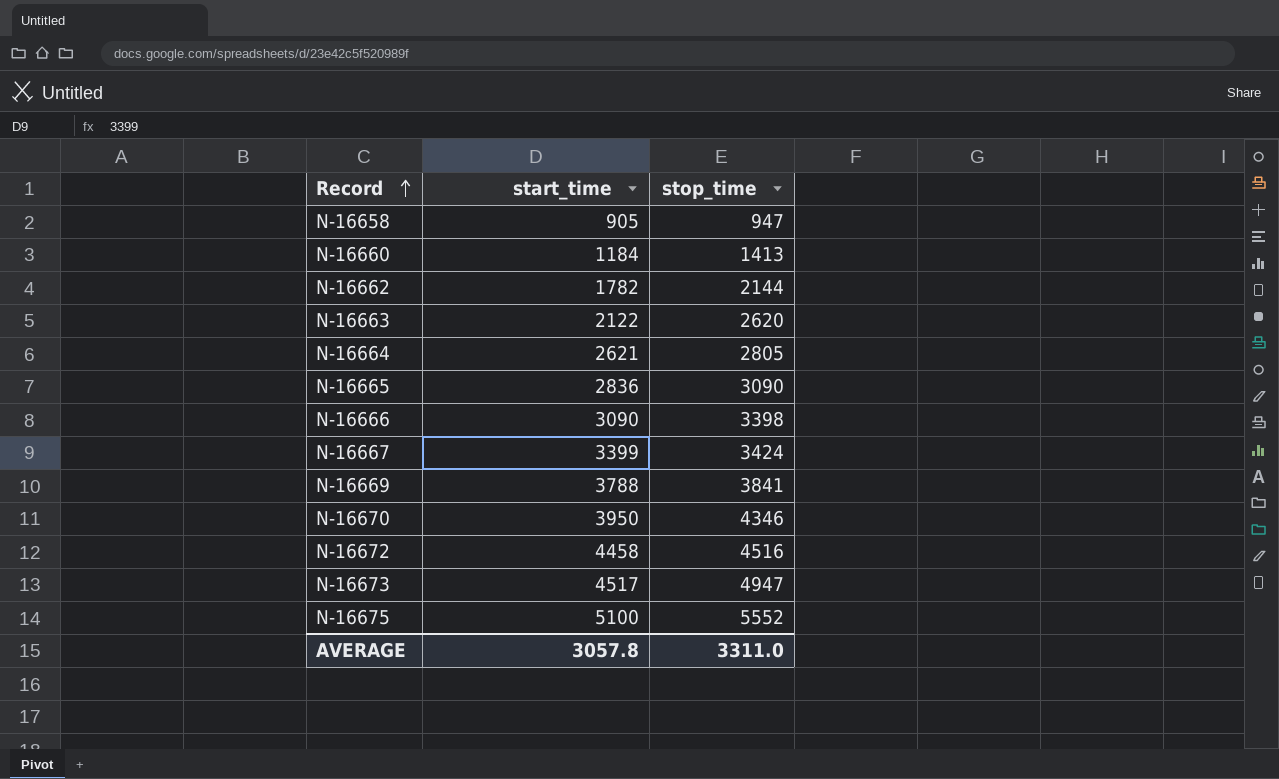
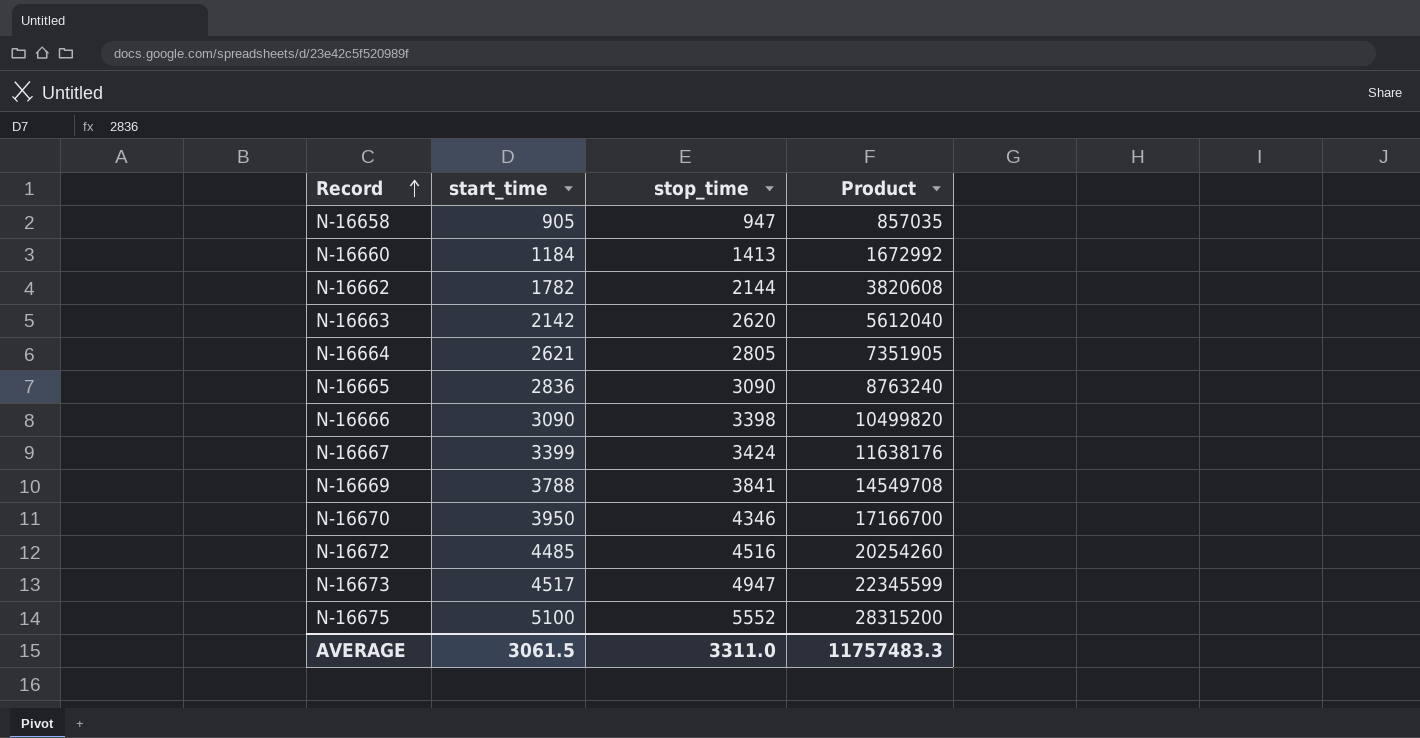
column Product | formula: none -> [start_time] * [stop_time]
N-16663 | start_time: 2122 -> 2142
N-16672 | start_time: 4458 -> 4485
AVERAGE | start_time: 3057.8 -> 3061.5

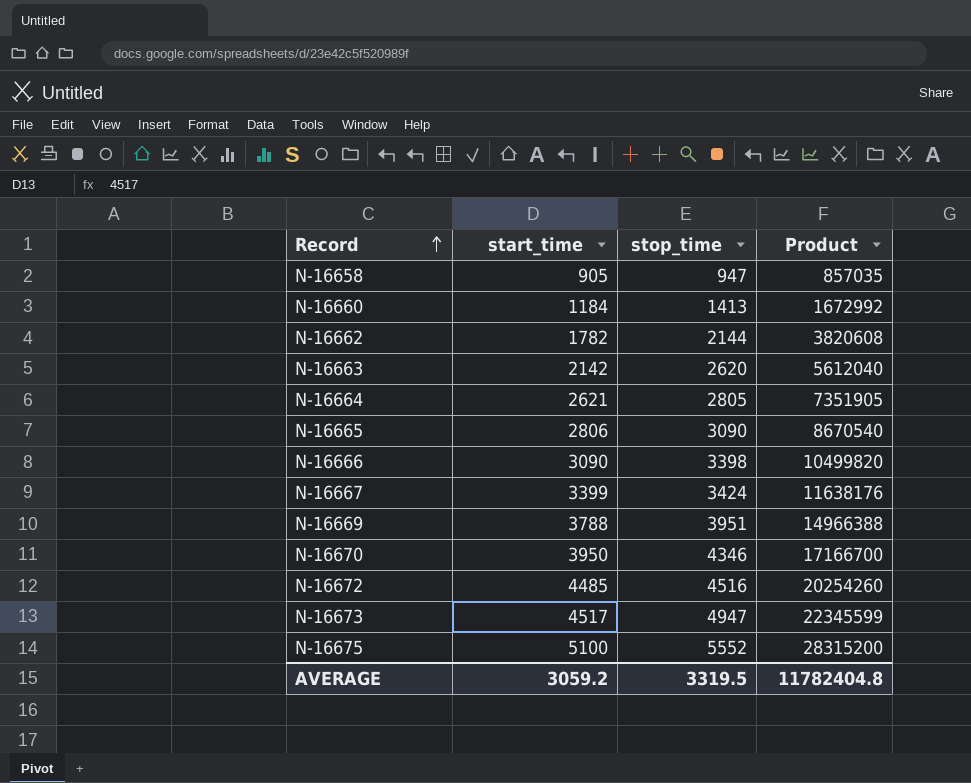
N-16665 | start_time: 2836 -> 2806
N-16665 | Product: 8763240 -> 8670540
N-16669 | stop_time: 3841 -> 3951
N-16669 | Product: 14549708 -> 14966388
AVERAGE | start_time: 3061.5 -> 3059.2
AVERAGE | stop_time: 3311.0 -> 3319.5
AVERAGE | Product: 11757483.3 -> 11782404.8

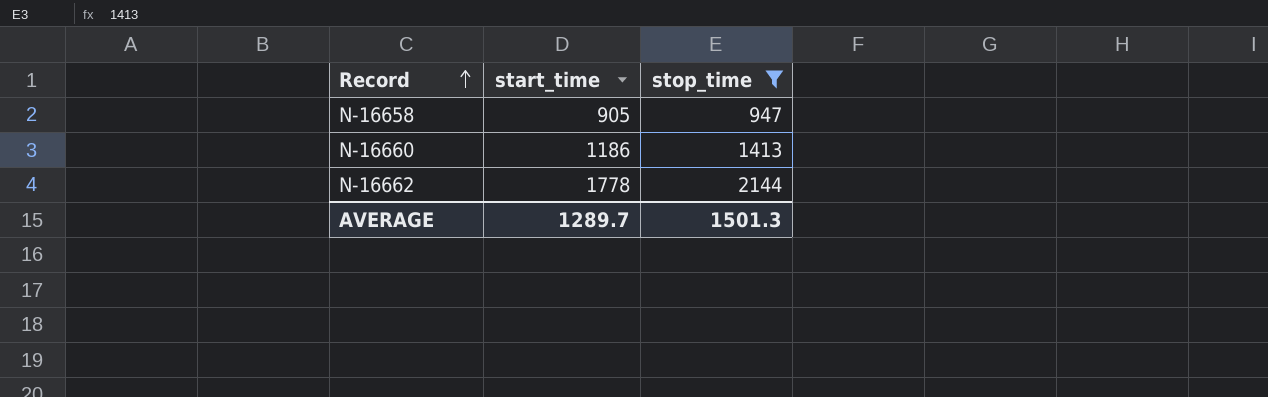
filter: none -> stop_time <= 2144
column Product | formula: [start_time] * [stop_time] -> none
N-16660 | start_time: 1184 -> 1186
N-16662 | start_time: 1782 -> 1778
AVERAGE | start_time: 3059.2 -> 1289.7
AVERAGE | stop_time: 3319.5 -> 1501.3

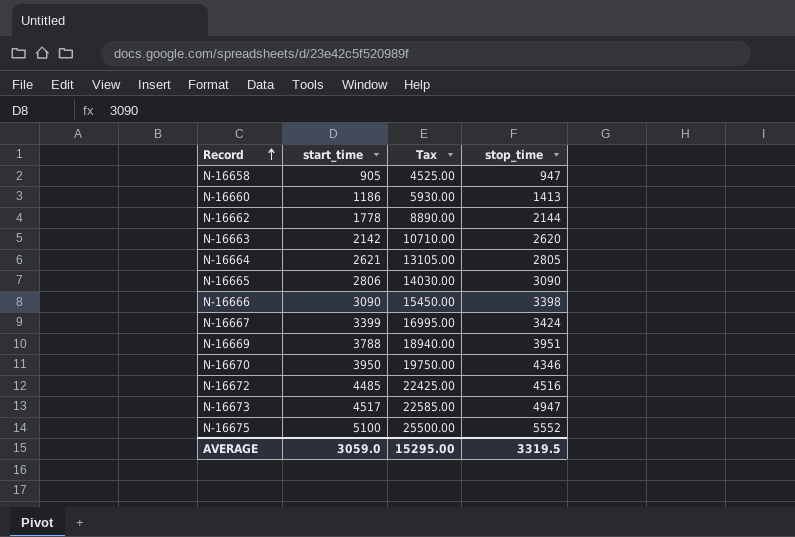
filter: stop_time <= 2144 -> none
column Tax | formula: none -> [start_time] * 5
AVERAGE | start_time: 1289.7 -> 3059.0
AVERAGE | stop_time: 1501.3 -> 3319.5

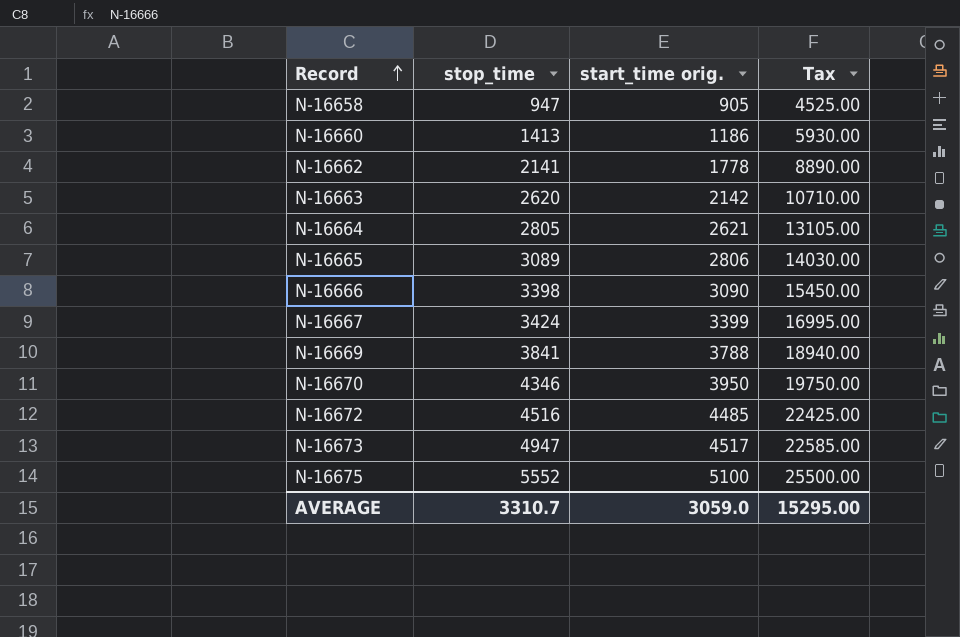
column stop_time | position: 4 -> 2
column name: start_time -> start_time orig.
N-16662 | stop_time: 2144 -> 2141
N-16665 | stop_time: 3090 -> 3089
N-16669 | stop_time: 3951 -> 3841
AVERAGE | stop_time: 3319.5 -> 3310.7

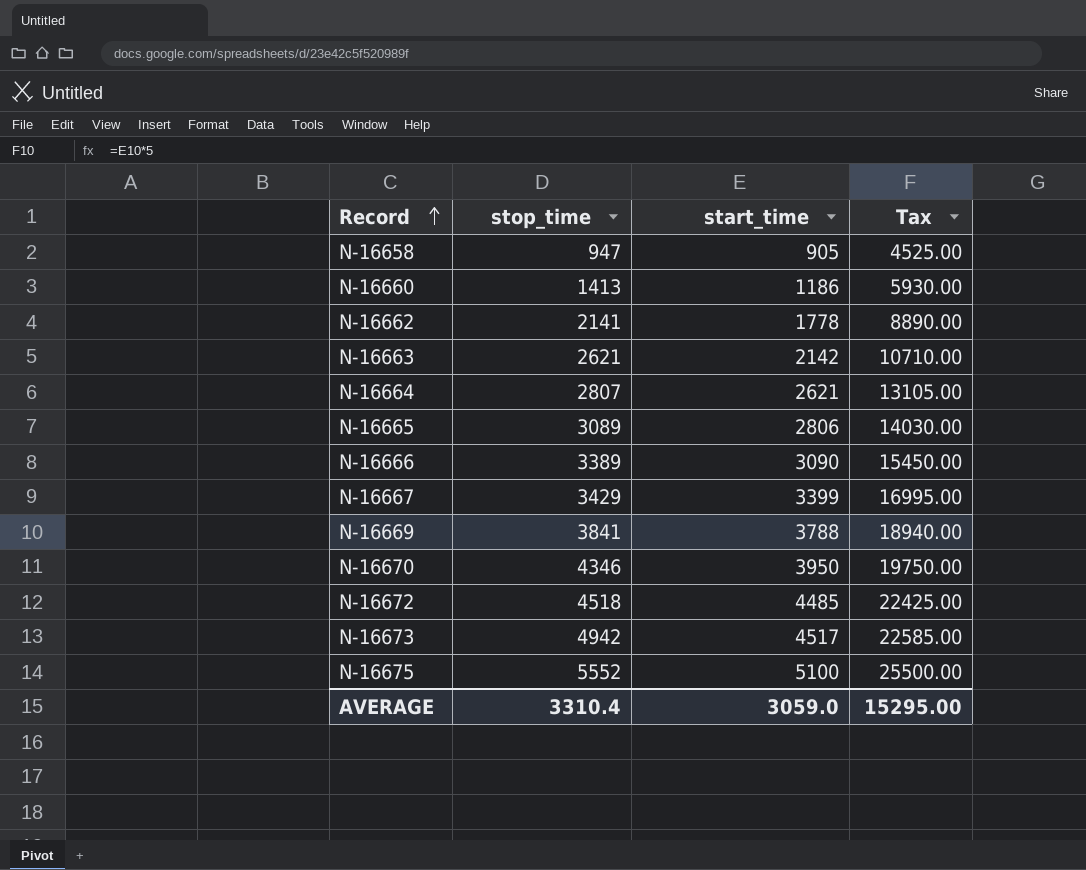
column name: start_time orig. -> start_time
N-16663 | stop_time: 2620 -> 2621
N-16664 | stop_time: 2805 -> 2807
N-16666 | stop_time: 3398 -> 3389
N-16667 | stop_time: 3424 -> 3429
N-16672 | stop_time: 4516 -> 4518
N-16673 | stop_time: 4947 -> 4942
AVERAGE | stop_time: 3310.7 -> 3310.4

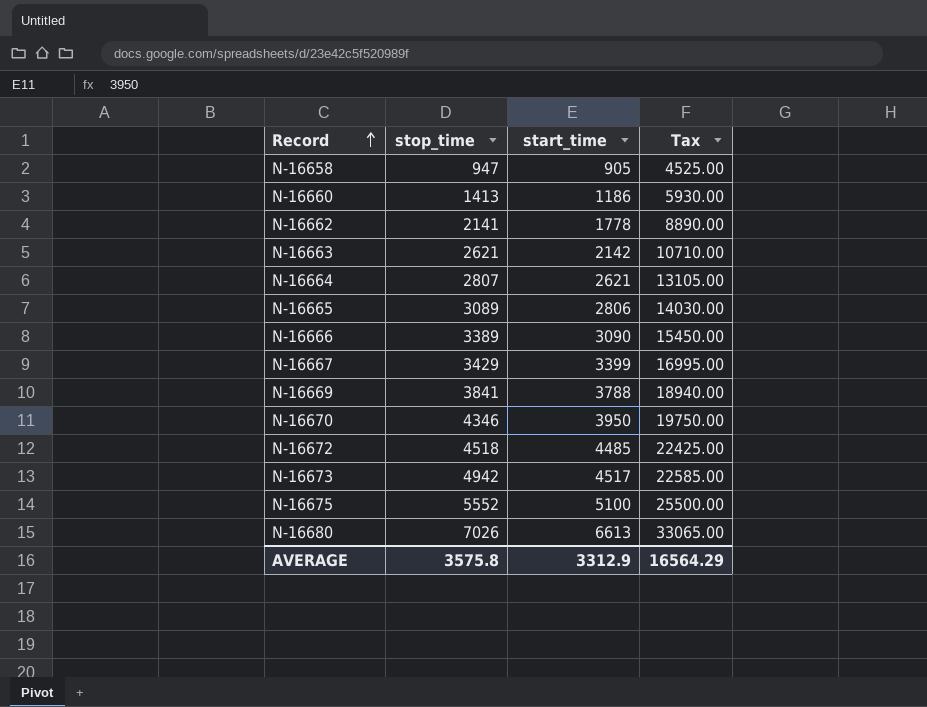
row N-16680: none -> 7026 | 6613 | 33065.00
AVERAGE | stop_time: 3310.4 -> 3575.8
AVERAGE | start_time: 3059.0 -> 3312.9
AVERAGE | Tax: 15295.00 -> 16564.29

